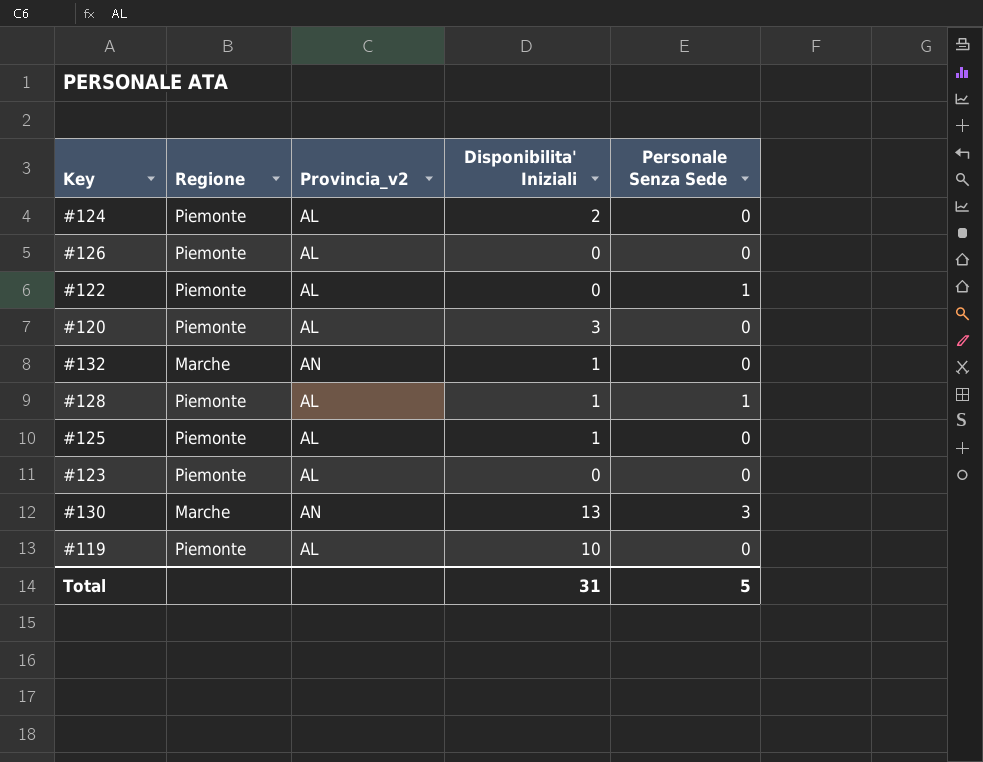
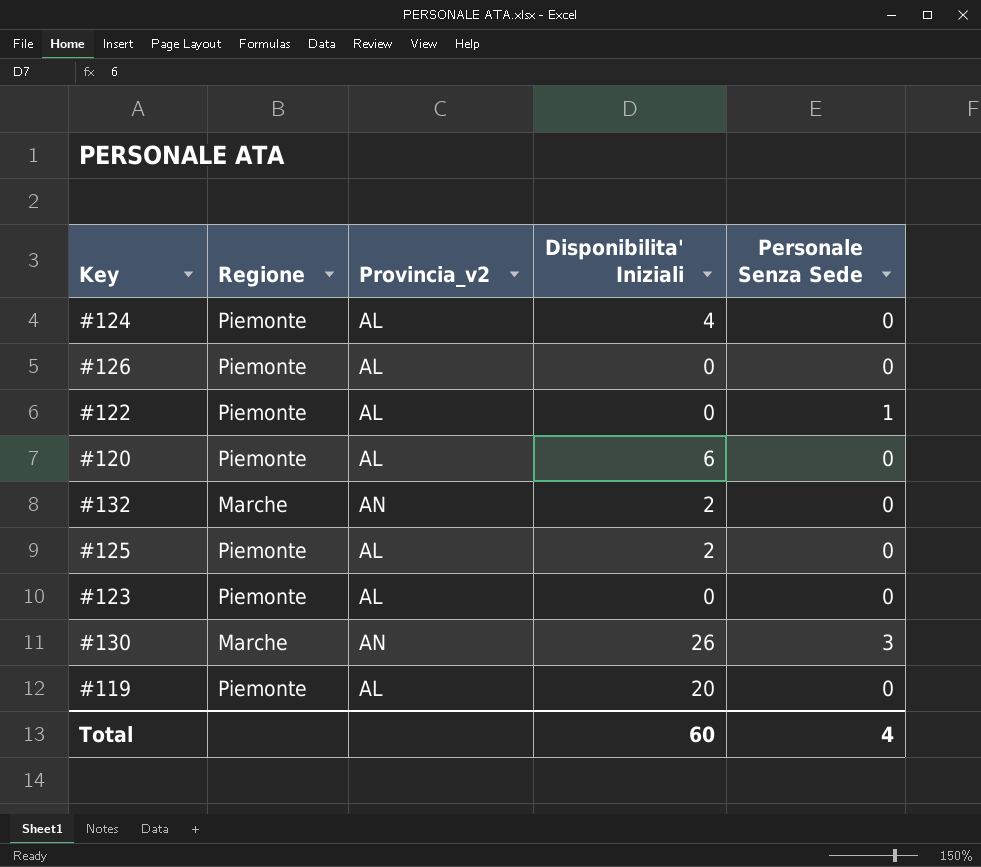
row #128: Piemonte | AL | 1 | 1 -> none
#124 | Disponibilita' Iniziali: 2 -> 4
#120 | Disponibilita' Iniziali: 3 -> 6
#132 | Disponibilita' Iniziali: 1 -> 2
#125 | Disponibilita' Iniziali: 1 -> 2
#130 | Disponibilita' Iniziali: 13 -> 26
#119 | Disponibilita' Iniziali: 10 -> 20
Total | Disponibilita' Iniziali: 31 -> 60
Total | Personale Senza Sede: 5 -> 4

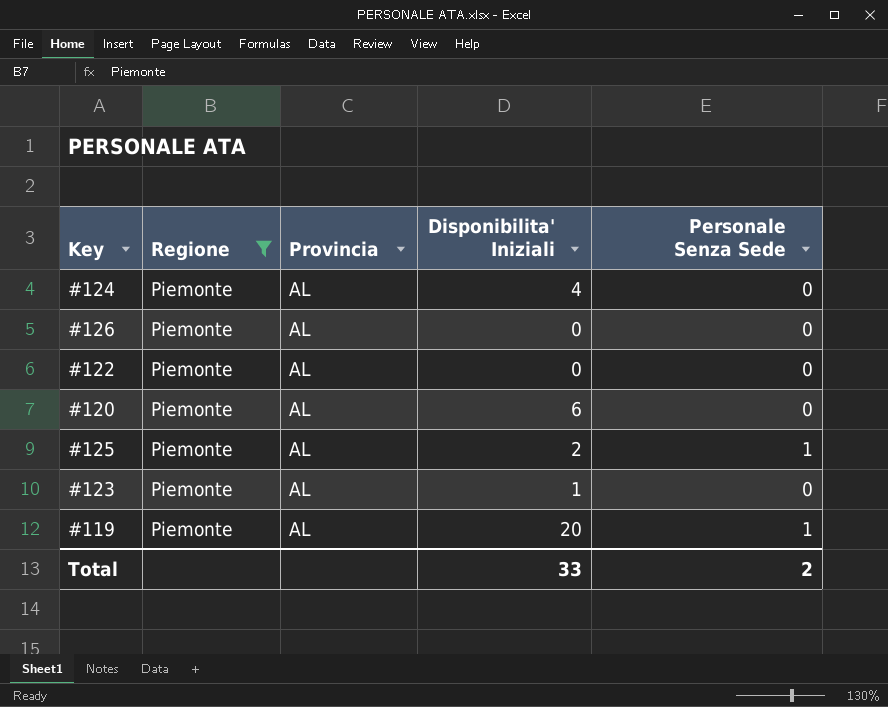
filter: none -> Regione = Piemonte
column name: Provincia_v2 -> Provincia
#122 | Personale Senza Sede: 1 -> 0
#125 | Personale Senza Sede: 0 -> 1
#123 | Disponibilita' Iniziali: 0 -> 1
#119 | Personale Senza Sede: 0 -> 1
Total | Disponibilita' Iniziali: 60 -> 33
Total | Personale Senza Sede: 4 -> 2

